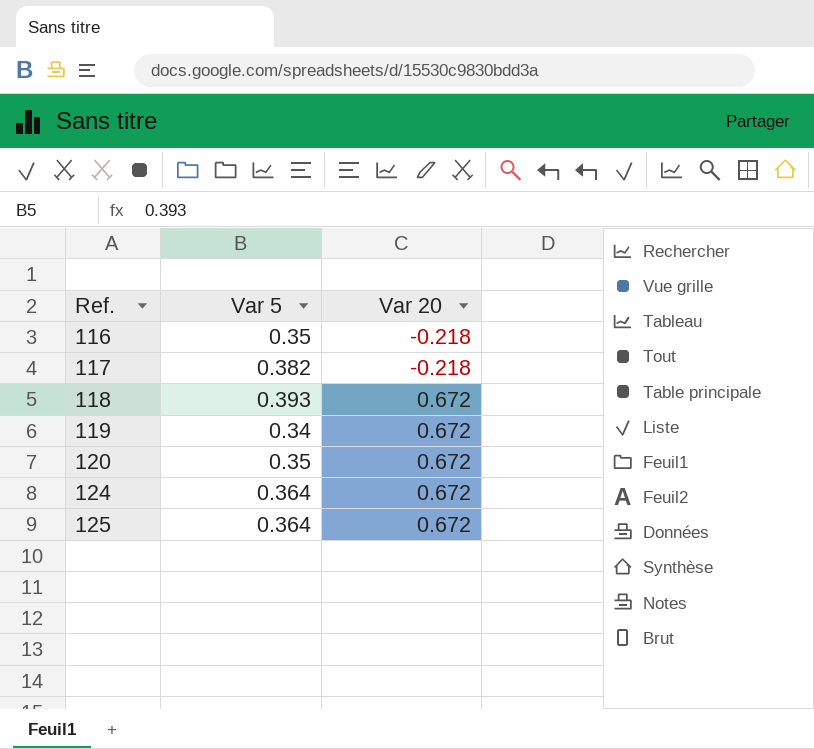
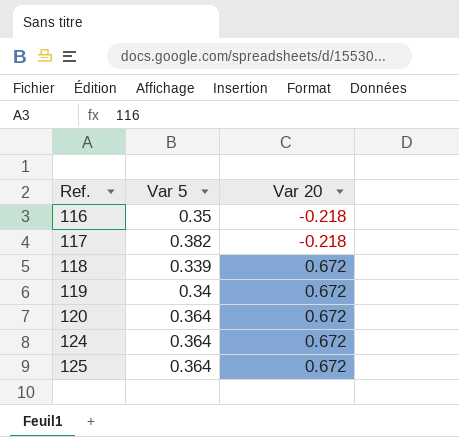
118 | Var 5: 0.393 -> 0.339
120 | Var 5: 0.35 -> 0.364

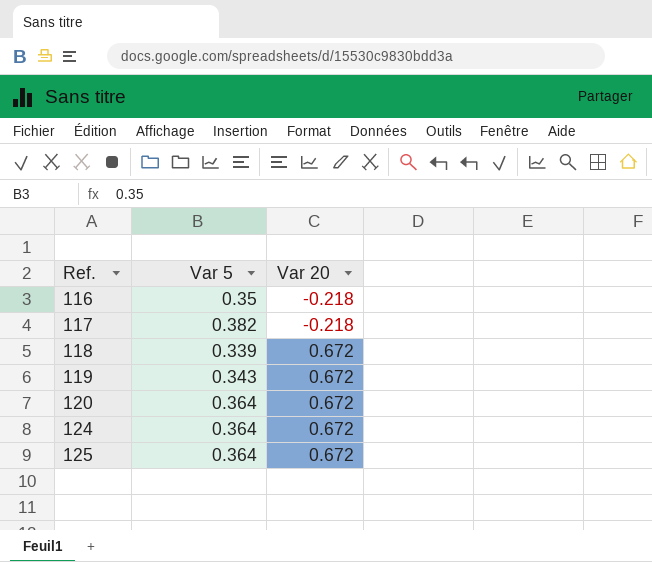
119 | Var 5: 0.34 -> 0.343

